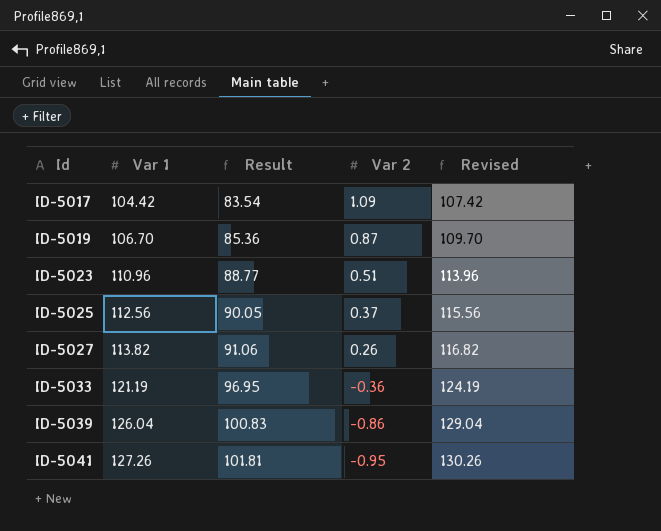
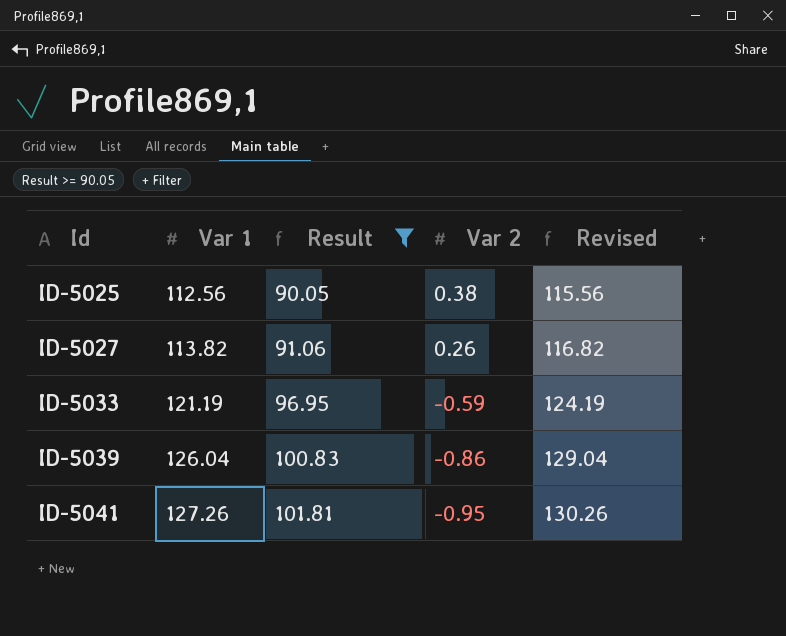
filter: none -> Result >= 90.05
ID-5025 | Var 2: 0.37 -> 0.38
ID-5033 | Var 2: -0.36 -> -0.59

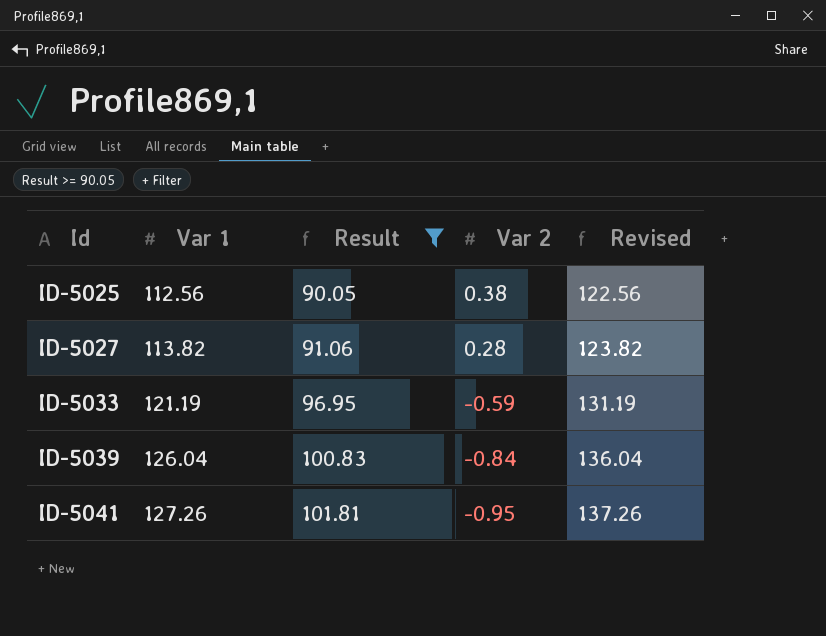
column Revised | formula: [Var 1] + 3 -> [Var 1] + 10
ID-5027 | Var 2: 0.26 -> 0.28
ID-5039 | Var 2: -0.86 -> -0.84

